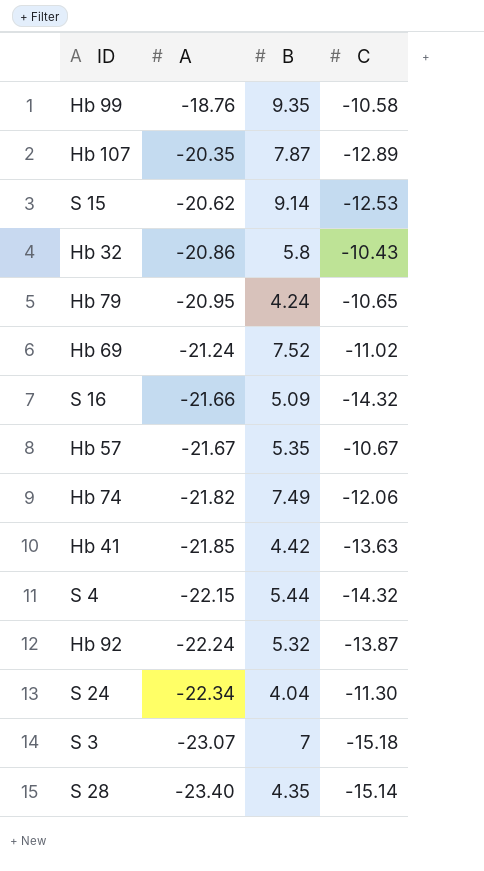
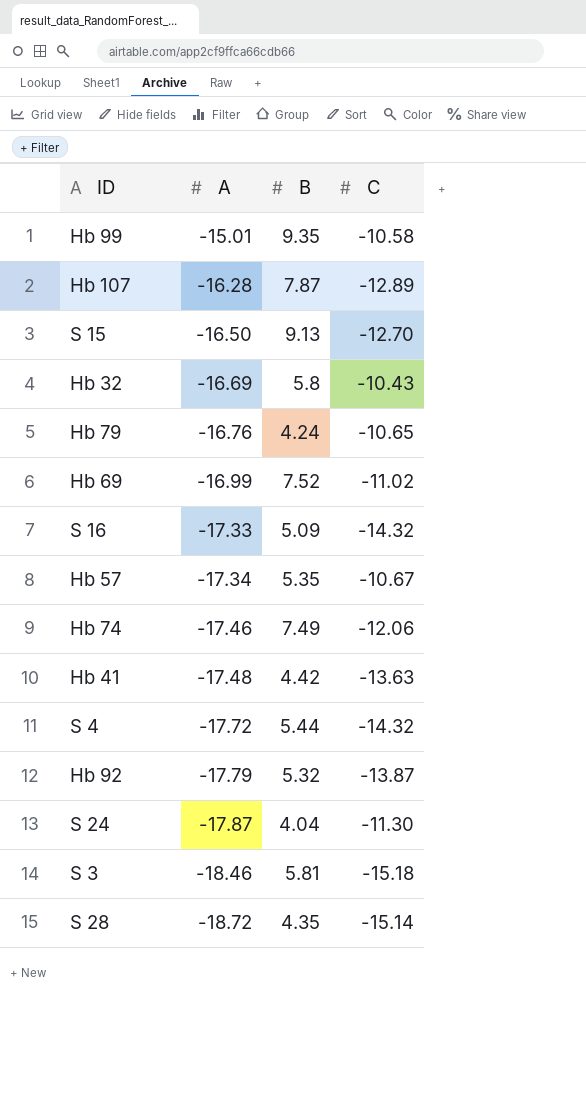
Hb 99 | A: -18.76 -> -15.01
Hb 107 | A: -20.35 -> -16.28
S 15 | A: -20.62 -> -16.50
S 15 | B: 9.14 -> 9.13
S 15 | C: -12.53 -> -12.70
Hb 32 | A: -20.86 -> -16.69
Hb 79 | A: -20.95 -> -16.76
Hb 69 | A: -21.24 -> -16.99
S 16 | A: -21.66 -> -17.33
Hb 57 | A: -21.67 -> -17.34
Hb 74 | A: -21.82 -> -17.46
Hb 41 | A: -21.85 -> -17.48
S 4 | A: -22.15 -> -17.72
Hb 92 | A: -22.24 -> -17.79
S 24 | A: -22.34 -> -17.87
S 3 | A: -23.07 -> -18.46
S 3 | B: 7 -> 5.81
S 28 | A: -23.40 -> -18.72

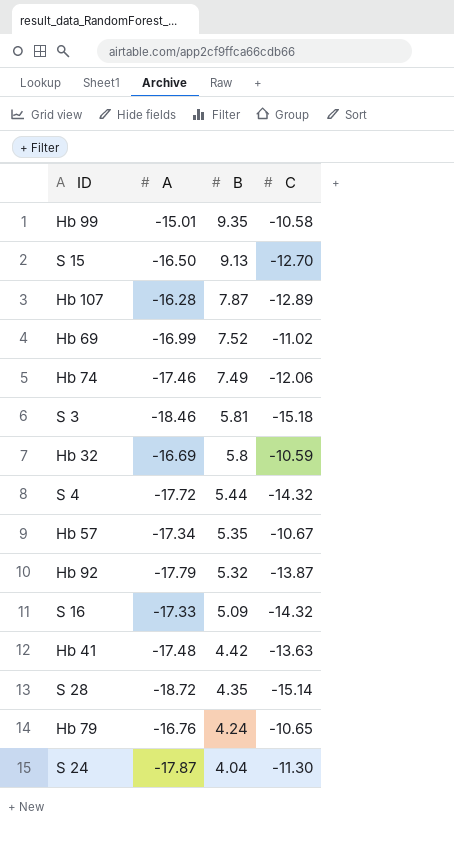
row order: A descending -> B descending
Hb 32 | C: -10.43 -> -10.59

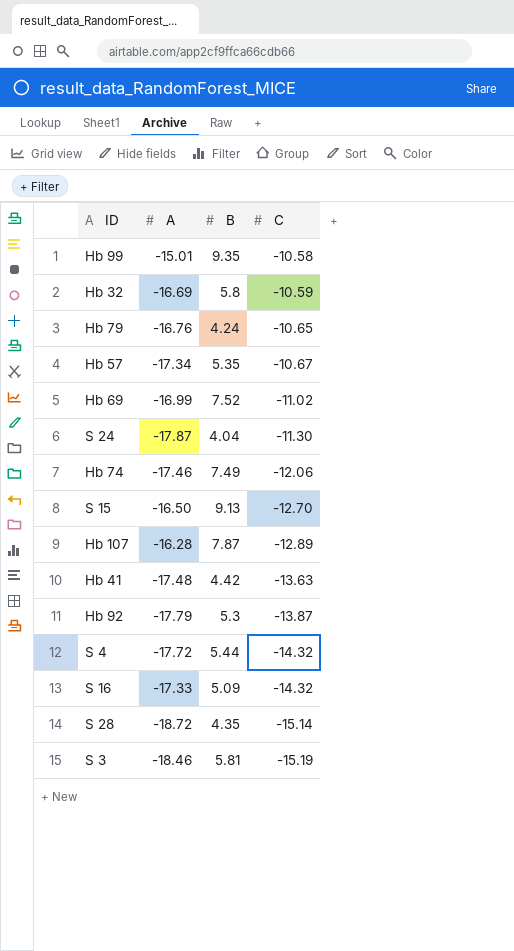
row order: B descending -> C descending
Hb 92 | B: 5.32 -> 5.3
S 3 | C: -15.18 -> -15.19

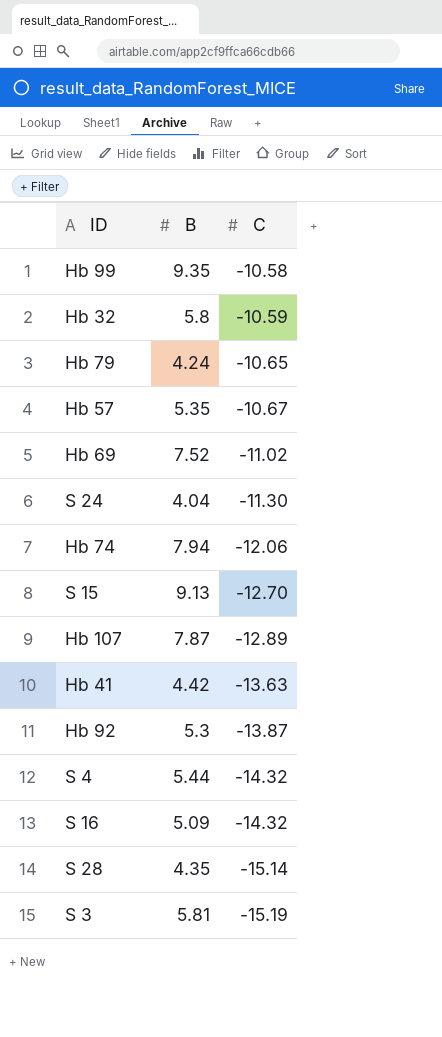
column A | position: 2 -> none
Hb 74 | B: 7.49 -> 7.94

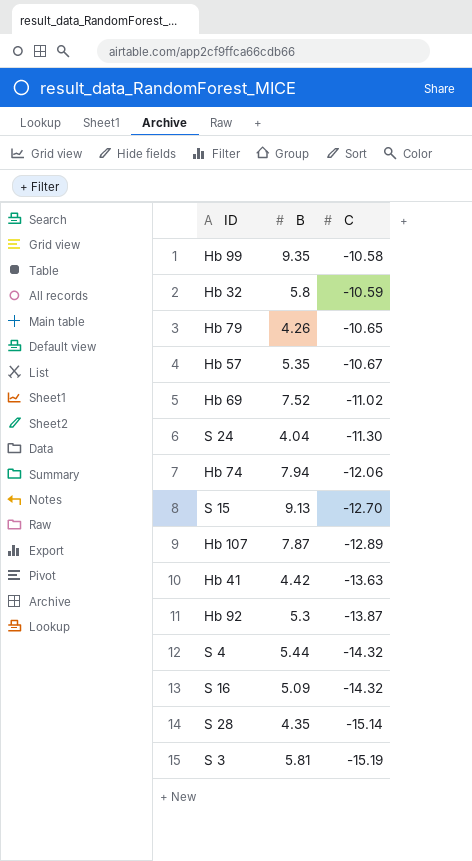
Hb 79 | B: 4.24 -> 4.26

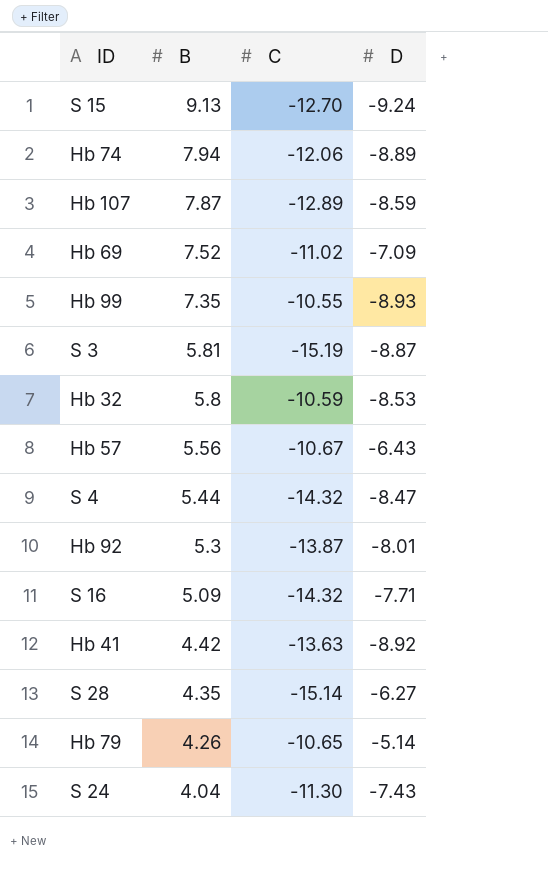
row order: C descending -> B descending
column D | position: none -> 4
Hb 99 | B: 9.35 -> 7.35
Hb 99 | C: -10.58 -> -10.55
Hb 57 | B: 5.35 -> 5.56

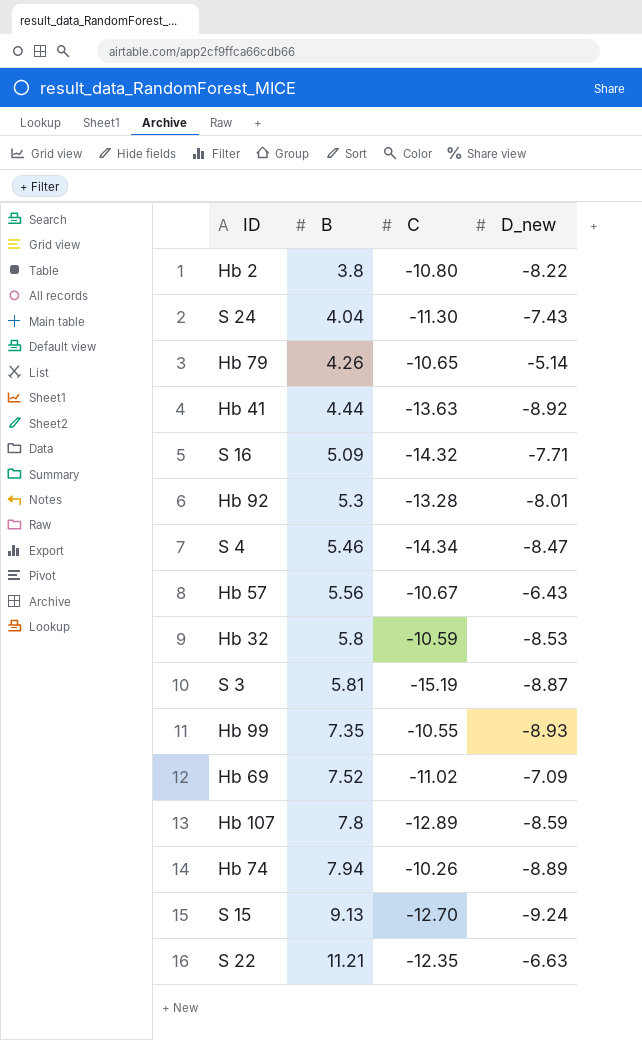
row order: B descending -> B ascending
column name: D -> D_new
row S 28: 4.35 | -15.14 | -6.27 -> none
row Hb 2: none -> 3.8 | -10.80 | -8.22
Hb 41 | B: 4.42 -> 4.44
Hb 92 | C: -13.87 -> -13.28
S 4 | B: 5.44 -> 5.46
S 4 | C: -14.32 -> -14.34
Hb 107 | B: 7.87 -> 7.8
Hb 74 | C: -12.06 -> -10.26
row S 22: none -> 11.21 | -12.35 | -6.63

